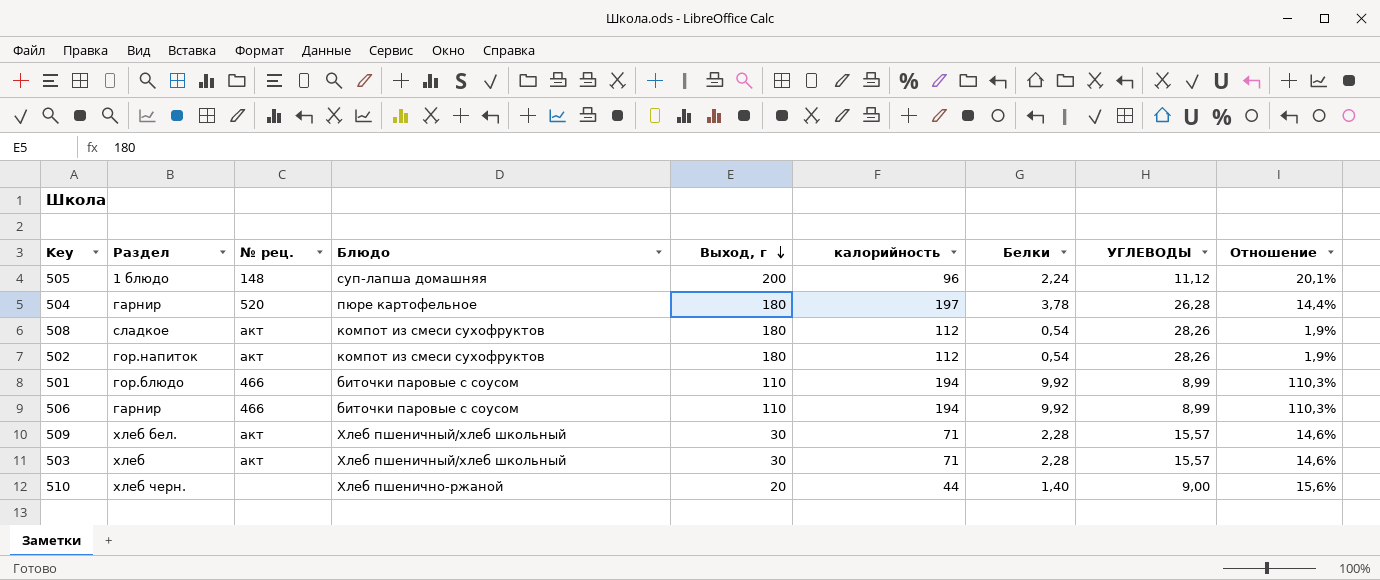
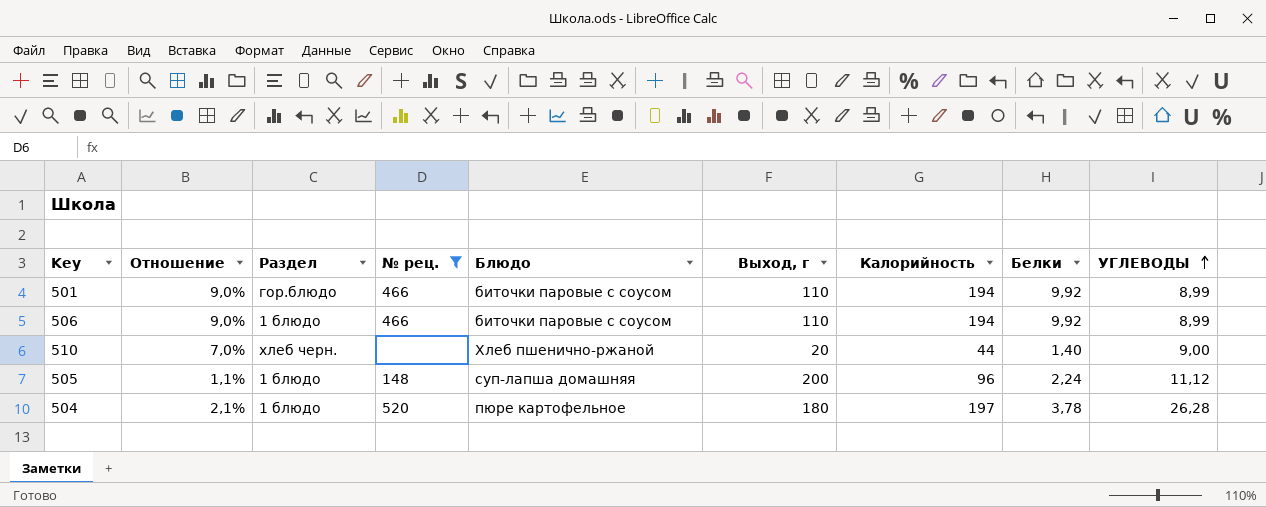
filter: none -> № рец. != акт
row order: Выход, г descending -> УГЛЕВОДЫ ascending
column Отношение | formula: [Белки] / [УГЛЕВОДЫ] -> [Белки] / [Выход, г]
column Отношение | position: 9 -> 2
column name: калорийность -> Калорийность
506 | Раздел: гарнир -> 1 блюдо
504 | Раздел: гарнир -> 1 блюдо

